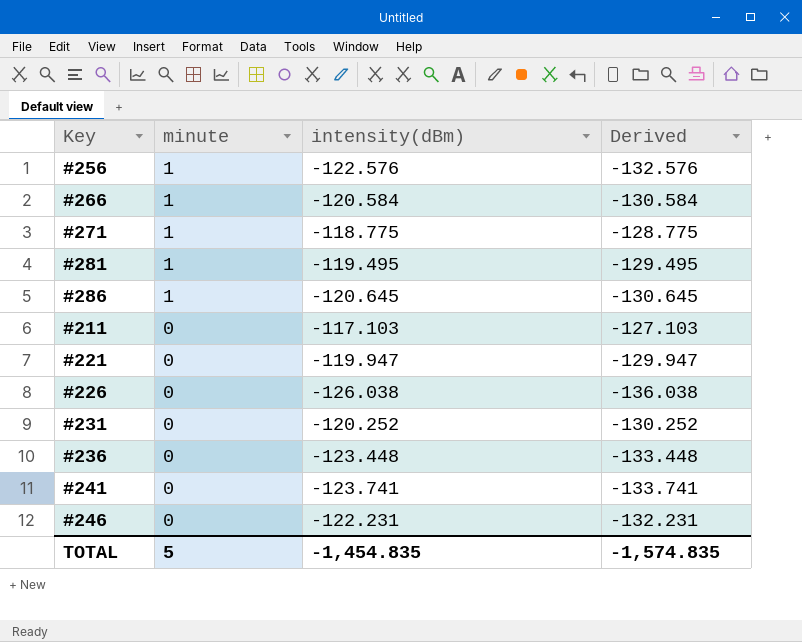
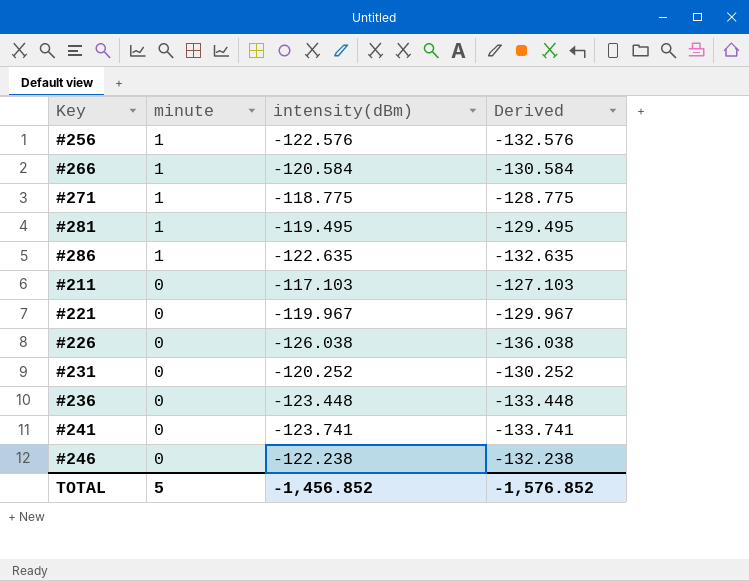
#286 | intensity(dBm): -120.645 -> -122.635
#286 | Derived: -130.645 -> -132.635
#221 | intensity(dBm): -119.947 -> -119.967
#221 | Derived: -129.947 -> -129.967
#246 | intensity(dBm): -122.231 -> -122.238
#246 | Derived: -132.231 -> -132.238
TOTAL | intensity(dBm): -1,454.835 -> -1,456.852
TOTAL | Derived: -1,574.835 -> -1,576.852

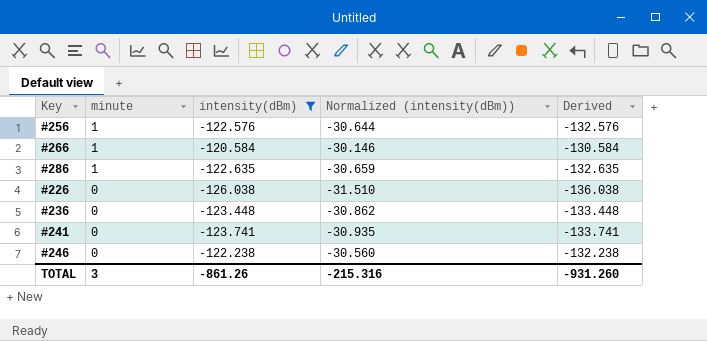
filter: none -> intensity(dBm) <= -120.584
column Normalized (intensity(dBm)) | formula: none -> [intensity(dBm)] * 0.25
TOTAL | minute: 5 -> 3
TOTAL | intensity(dBm): -1,456.852 -> -861.26
TOTAL | Derived: -1,576.852 -> -931.260

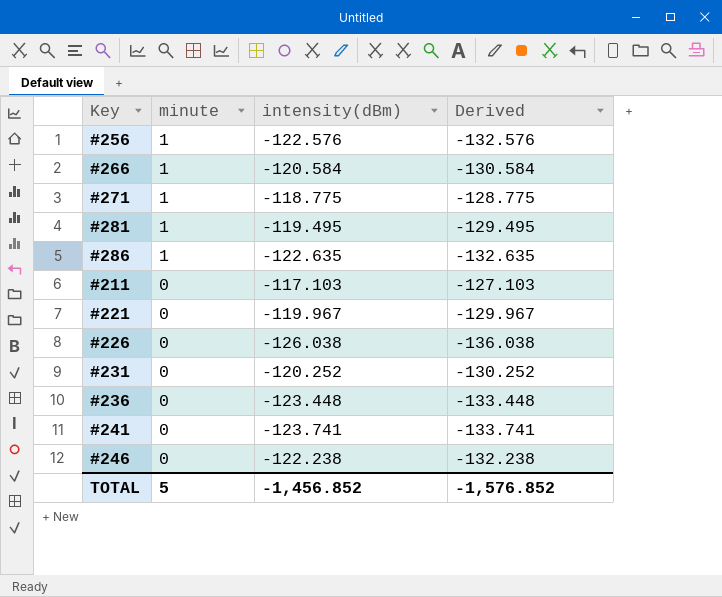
filter: intensity(dBm) <= -120.584 -> none
column Normalized (intensity(dBm)) | formula: [intensity(dBm)] * 0.25 -> none
TOTAL | minute: 3 -> 5
TOTAL | intensity(dBm): -861.26 -> -1,456.852
TOTAL | Derived: -931.260 -> -1,576.852

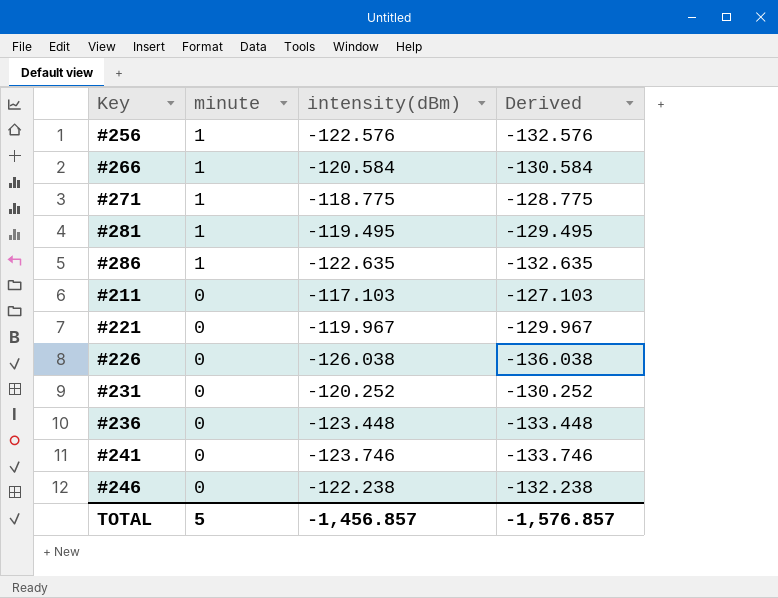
#241 | intensity(dBm): -123.741 -> -123.746
#241 | Derived: -133.741 -> -133.746
TOTAL | intensity(dBm): -1,456.852 -> -1,456.857
TOTAL | Derived: -1,576.852 -> -1,576.857

